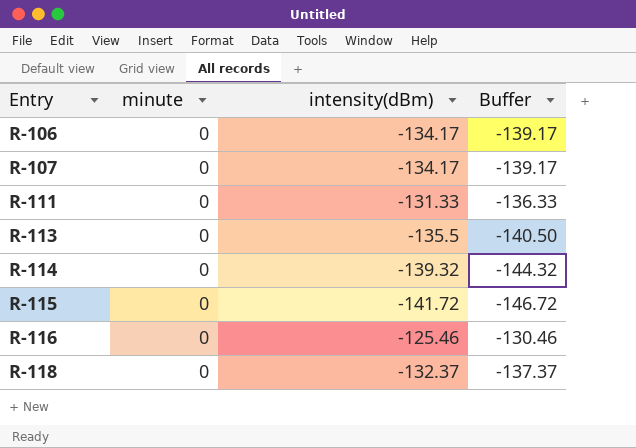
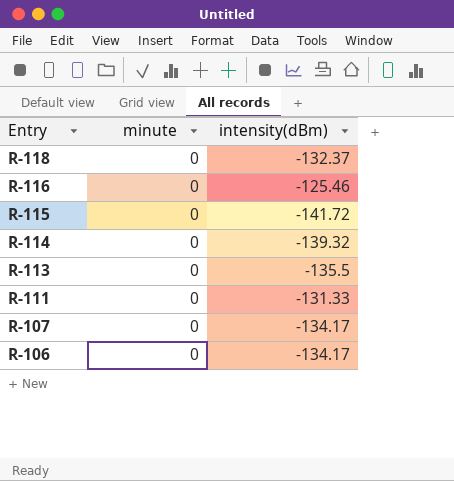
row order: Entry ascending -> Entry descending
column Buffer | formula: [intensity(dBm)] - 5 -> none

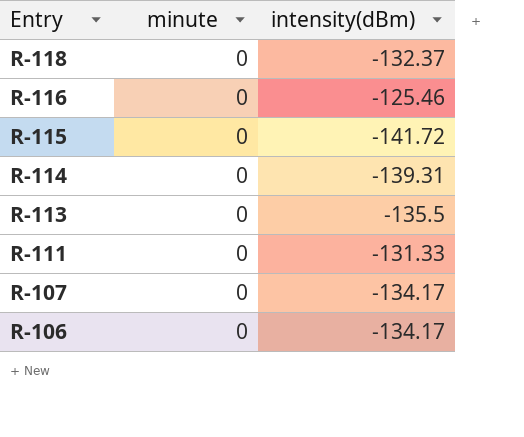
R-114 | intensity(dBm): -139.32 -> -139.31

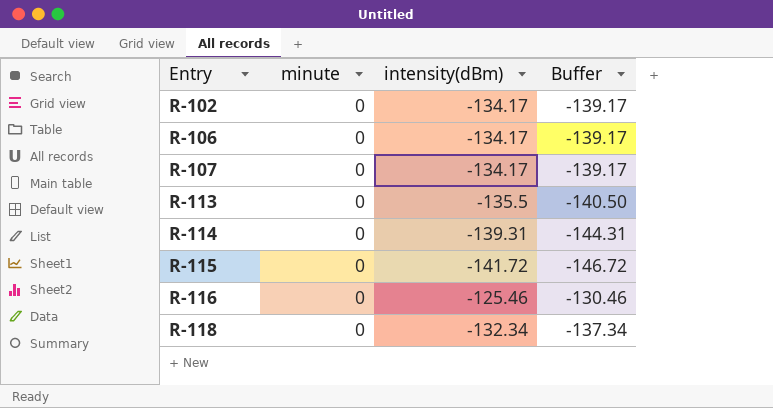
row order: Entry descending -> Entry ascending
column Buffer | formula: none -> [intensity(dBm)] - 5
row R-111: 0 | -131.33 -> none
row R-102: none -> 0 | -134.17 | -139.17
R-118 | intensity(dBm): -132.37 -> -132.34

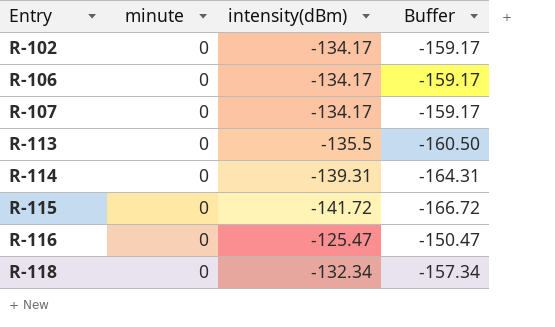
column Buffer | formula: [intensity(dBm)] - 5 -> [intensity(dBm)] - 25
R-116 | intensity(dBm): -125.46 -> -125.47

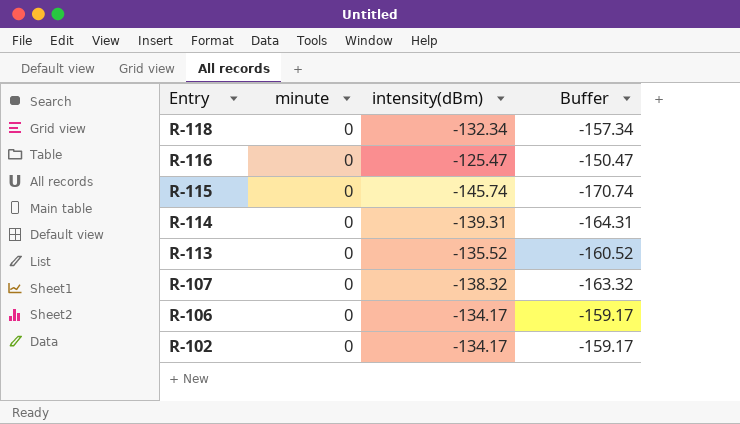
row order: Entry ascending -> Entry descending
R-115 | intensity(dBm): -141.72 -> -145.74
R-115 | Buffer: -166.72 -> -170.74
R-113 | intensity(dBm): -135.5 -> -135.52
R-113 | Buffer: -160.50 -> -160.52
R-107 | intensity(dBm): -134.17 -> -138.32
R-107 | Buffer: -159.17 -> -163.32

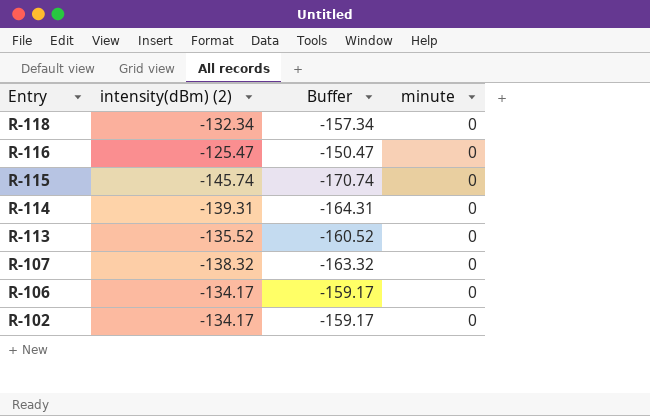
column name: intensity(dBm) -> intensity(dBm) (2)
column minute | position: 2 -> 4

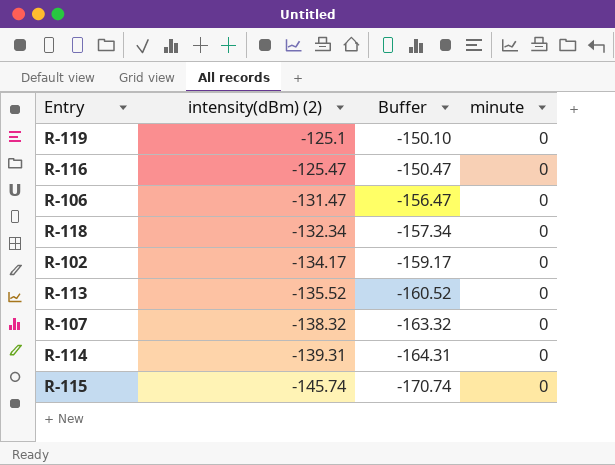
row order: Entry descending -> intensity(dBm) (2) descending
row R-119: none -> -125.1 | -150.10 | 0
R-106 | intensity(dBm) (2): -134.17 -> -131.47
R-106 | Buffer: -159.17 -> -156.47

